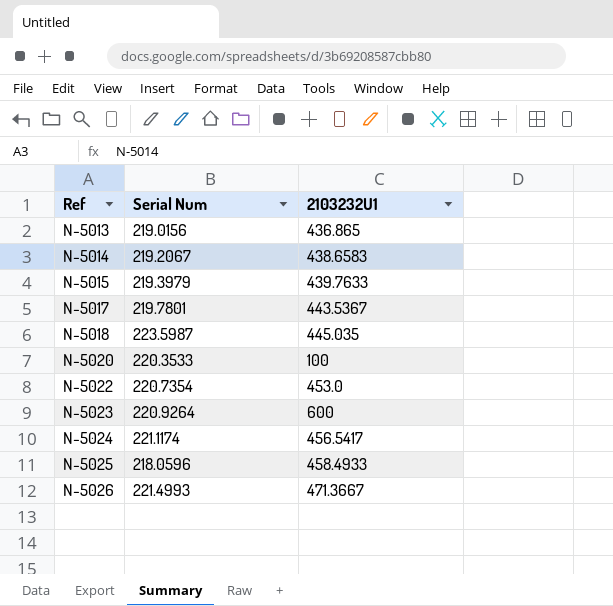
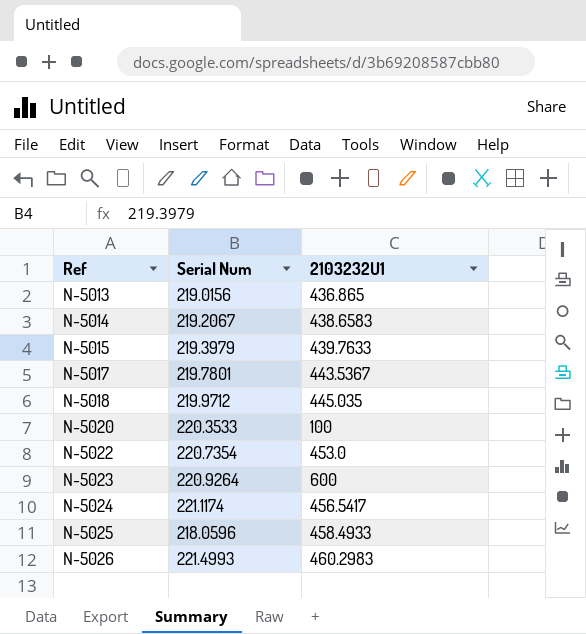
N-5018 | Serial Num: 223.5987 -> 219.9712
N-5026 | 2103232U1: 471.3667 -> 460.2983

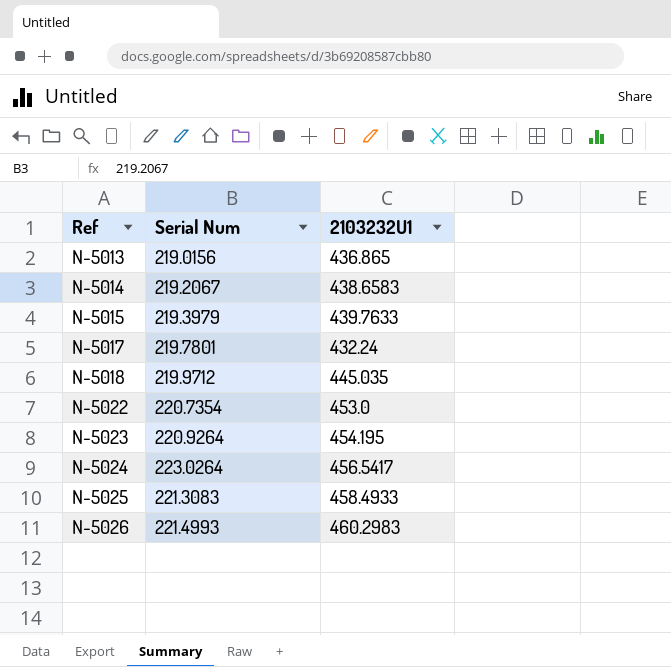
row N-5020: 220.3533 | 100 -> none
N-5017 | 2103232U1: 443.5367 -> 432.24
N-5023 | 2103232U1: 600 -> 454.195
N-5024 | Serial Num: 221.1174 -> 223.0264
N-5025 | Serial Num: 218.0596 -> 221.3083

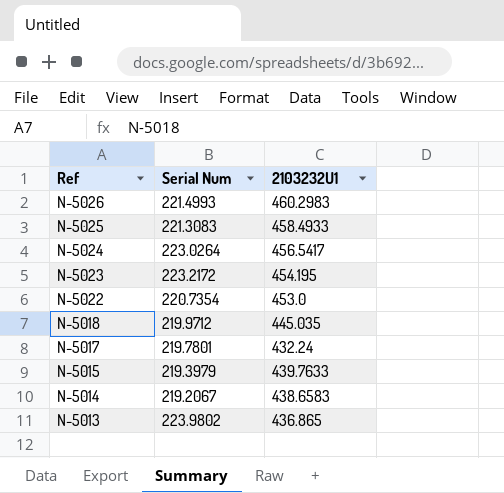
row order: Ref ascending -> Ref descending
N-5023 | Serial Num: 220.9264 -> 223.2172
N-5013 | Serial Num: 219.0156 -> 223.9802

